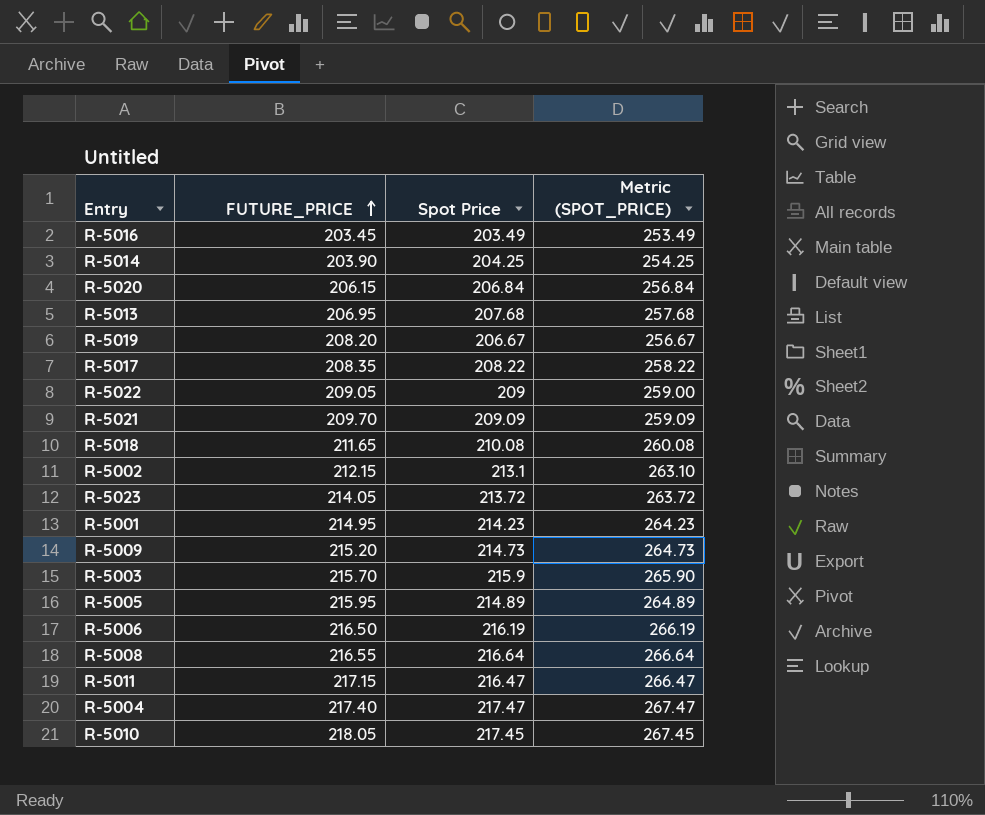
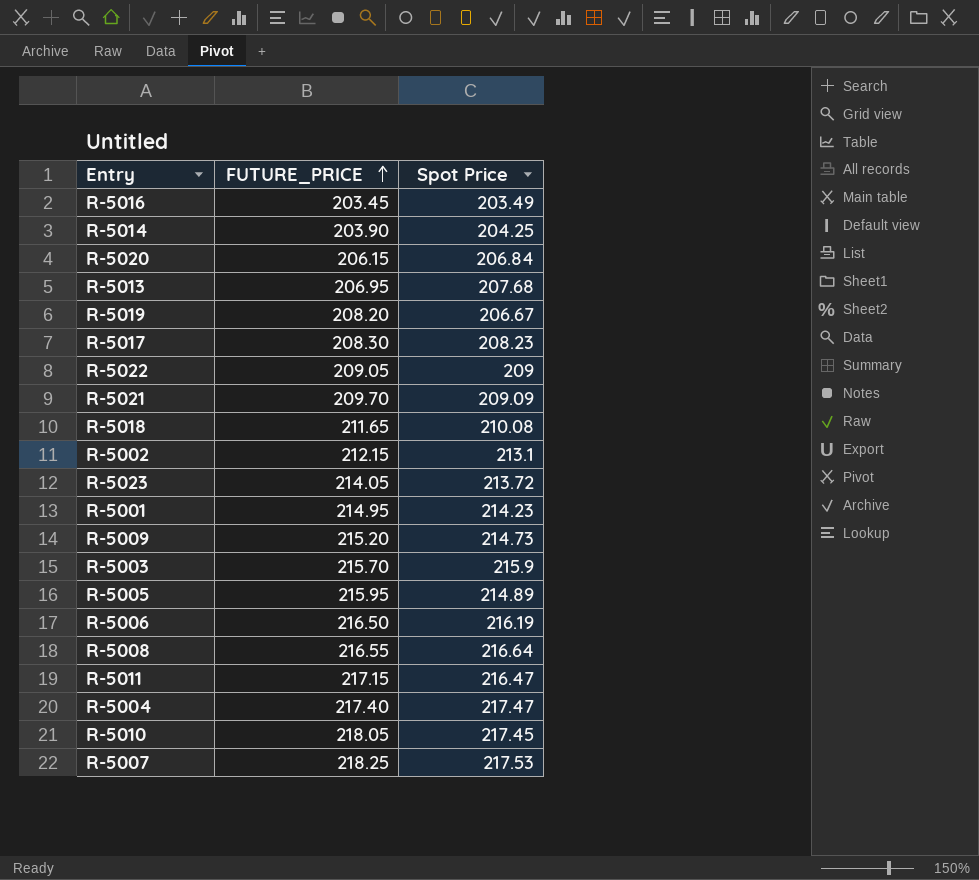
column Metric (SPOT_PRICE) | formula: [Spot Price] + 50 -> none
R-5017 | FUTURE_PRICE: 208.35 -> 208.30
R-5017 | Spot Price: 208.22 -> 208.23
row R-5007: none -> 218.25 | 217.53

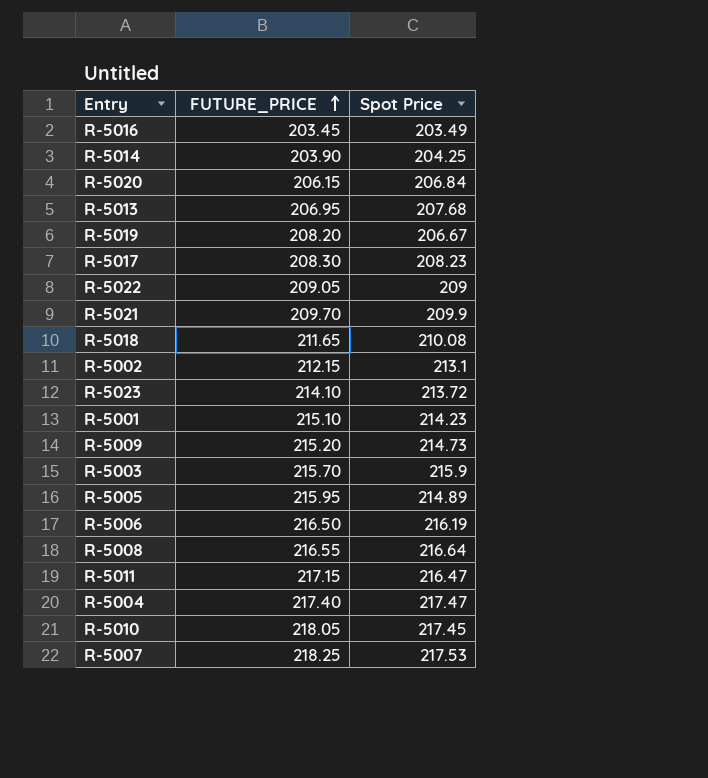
R-5021 | Spot Price: 209.09 -> 209.9
R-5023 | FUTURE_PRICE: 214.05 -> 214.10
R-5001 | FUTURE_PRICE: 214.95 -> 215.10

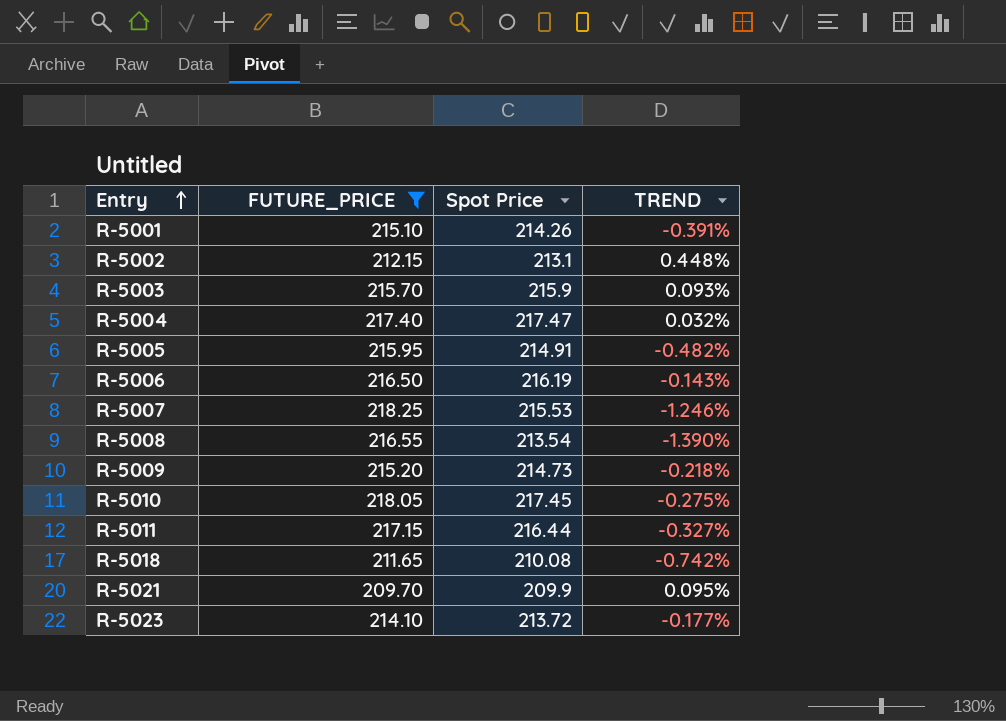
filter: none -> FUTURE_PRICE >= 209.70
row order: FUTURE_PRICE ascending -> Entry ascending
column TREND | formula: none -> ([Spot Price] - [FUTURE_PRICE]) / [FUTURE_PRICE]
R-5001 | Spot Price: 214.23 -> 214.26
R-5005 | Spot Price: 214.89 -> 214.91
R-5007 | Spot Price: 217.53 -> 215.53
R-5008 | Spot Price: 216.64 -> 213.54
R-5011 | Spot Price: 216.47 -> 216.44

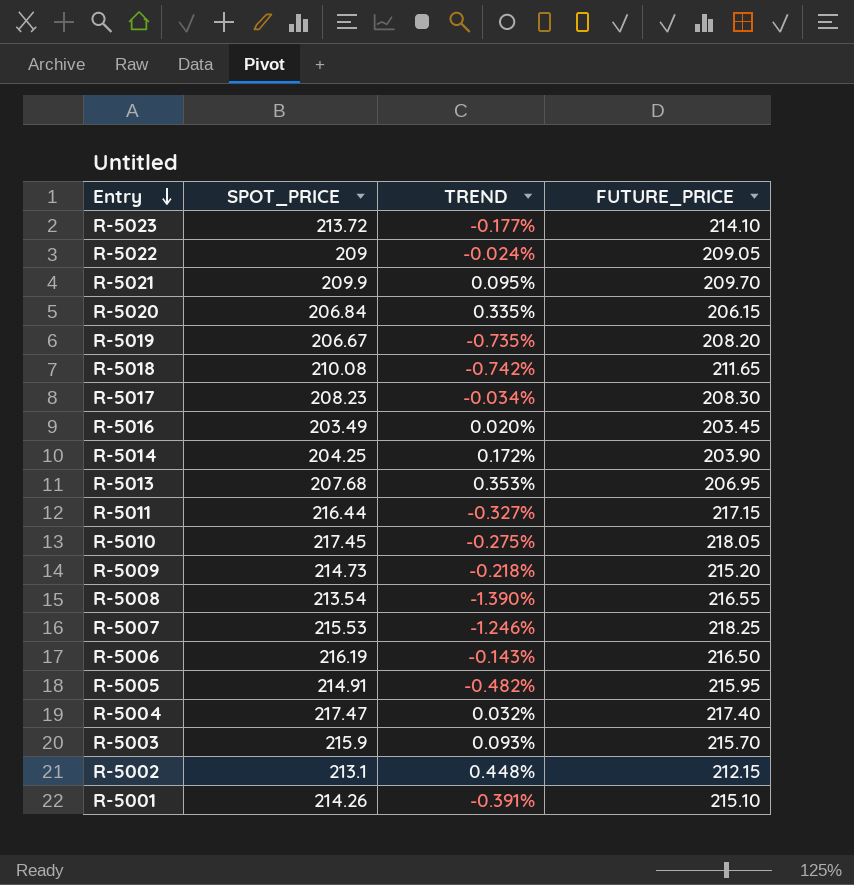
filter: FUTURE_PRICE >= 209.70 -> none
row order: Entry ascending -> Entry descending
column name: Spot Price -> SPOT_PRICE
column FUTURE_PRICE | position: 2 -> 4

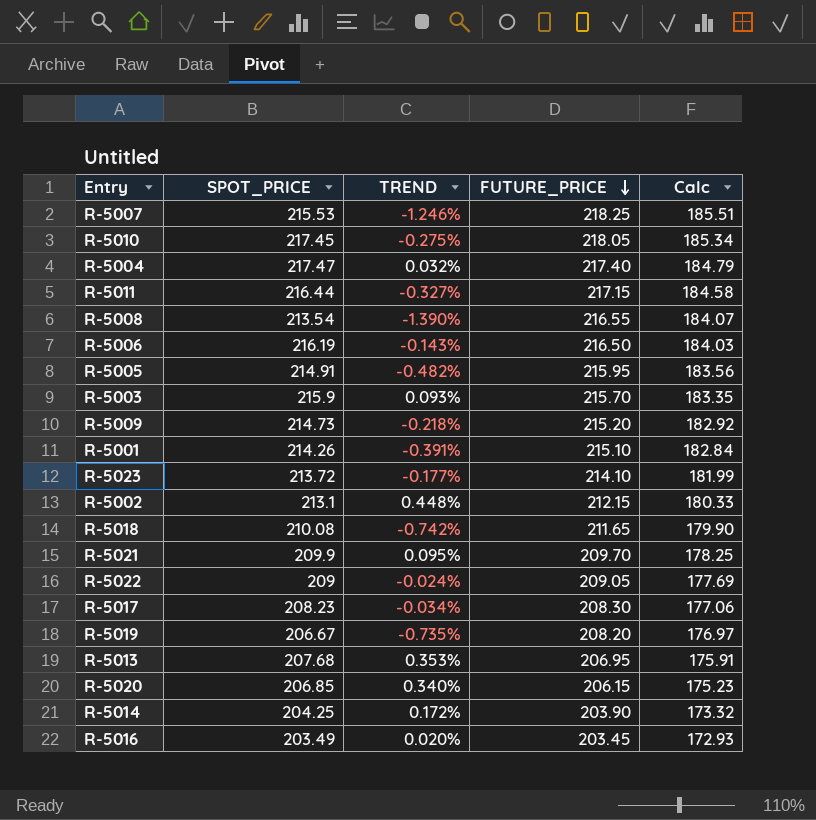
row order: Entry descending -> FUTURE_PRICE descending
column Calc | formula: none -> [FUTURE_PRICE] * 0.85
R-5020 | SPOT_PRICE: 206.84 -> 206.85
R-5020 | TREND: 0.335% -> 0.340%

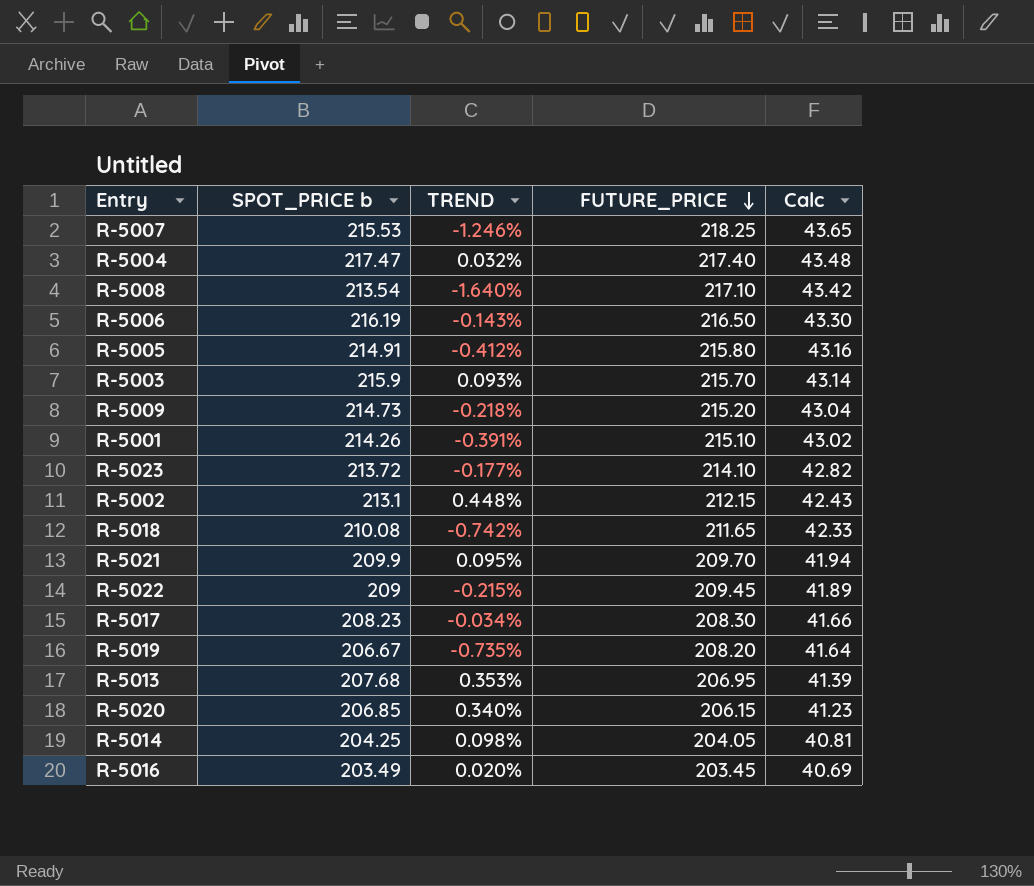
column name: SPOT_PRICE -> SPOT_PRICE b
column Calc | formula: [FUTURE_PRICE] * 0.85 -> [FUTURE_PRICE] * 0.2
row R-5010: 217.45 | -0.275% | 218.05 | 185.34 -> none
row R-5011: 216.44 | -0.327% | 217.15 | 184.58 -> none
R-5008 | TREND: -1.390% -> -1.640%
R-5008 | FUTURE_PRICE: 216.55 -> 217.10
R-5005 | TREND: -0.482% -> -0.412%
R-5005 | FUTURE_PRICE: 215.95 -> 215.80
R-5022 | TREND: -0.024% -> -0.215%
R-5022 | FUTURE_PRICE: 209.05 -> 209.45
R-5014 | TREND: 0.172% -> 0.098%
R-5014 | FUTURE_PRICE: 203.90 -> 204.05

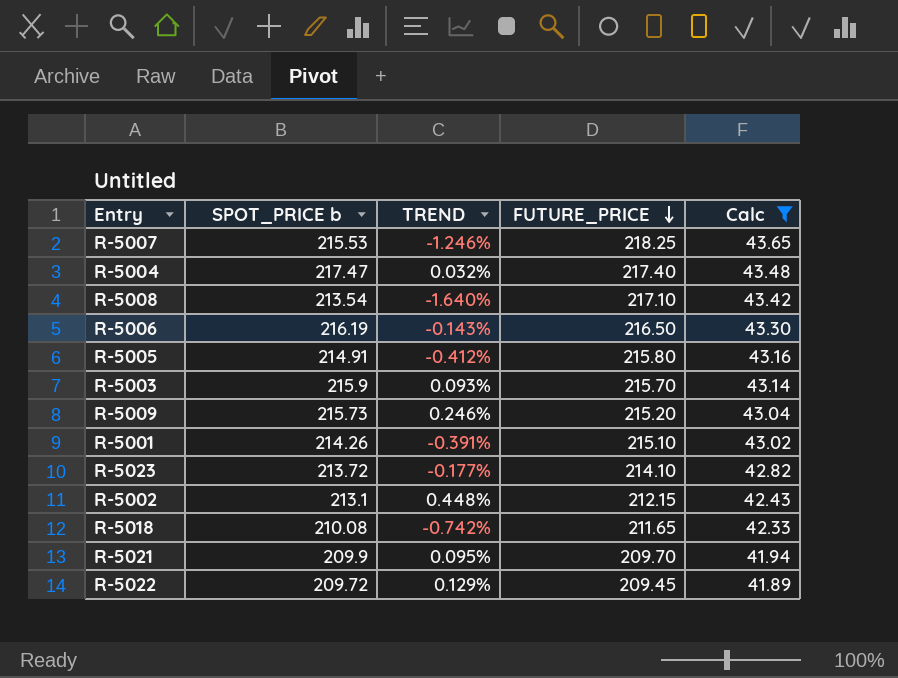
filter: none -> Calc >= 41.89
R-5009 | SPOT_PRICE b: 214.73 -> 215.73
R-5009 | TREND: -0.218% -> 0.246%
R-5022 | SPOT_PRICE b: 209 -> 209.72
R-5022 | TREND: -0.215% -> 0.129%

